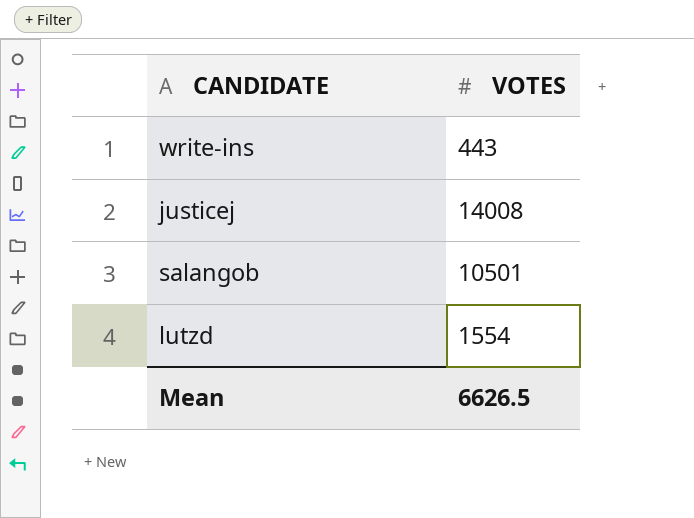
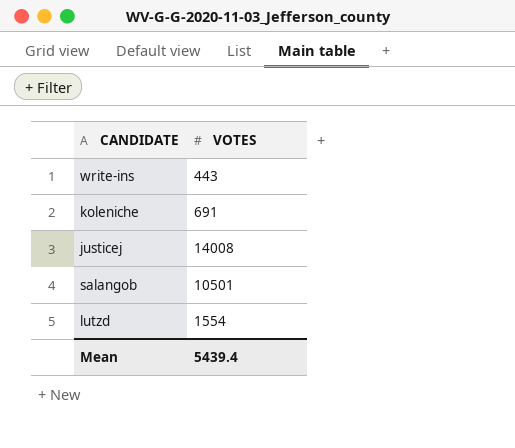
row koleniche: none -> 691
Mean | VOTES: 6626.5 -> 5439.4

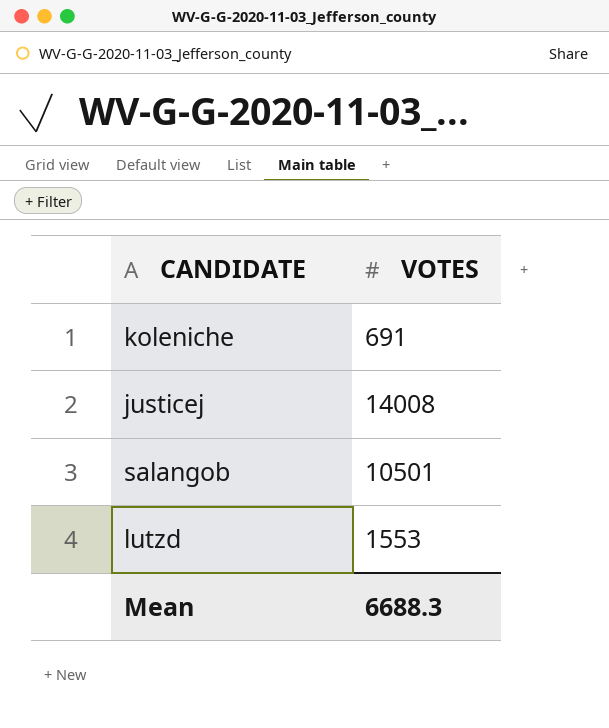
row write-ins: 443 -> none
lutzd | VOTES: 1554 -> 1553
Mean | VOTES: 5439.4 -> 6688.3

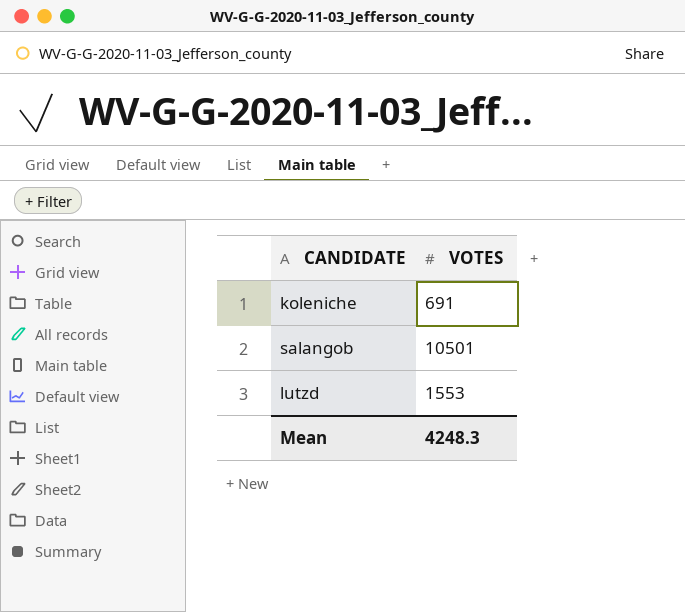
row justicej: 14008 -> none
Mean | VOTES: 6688.3 -> 4248.3

